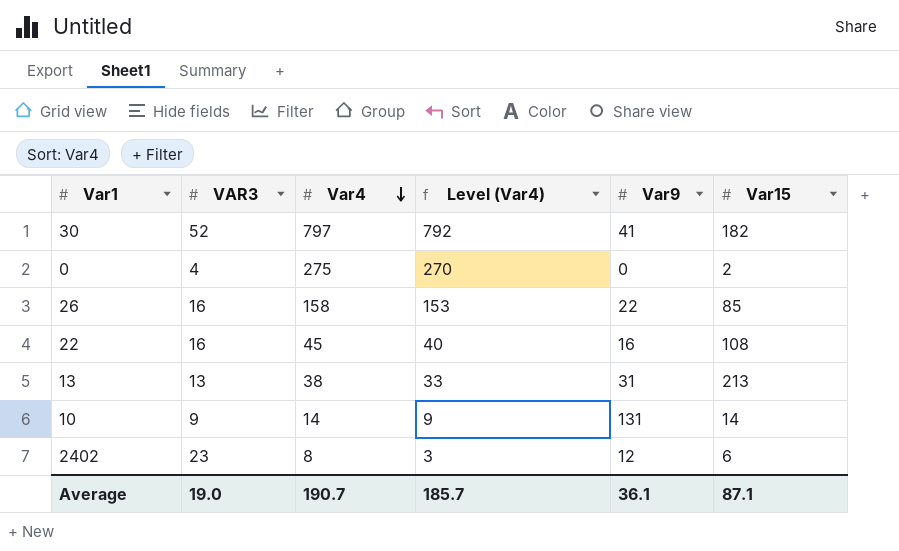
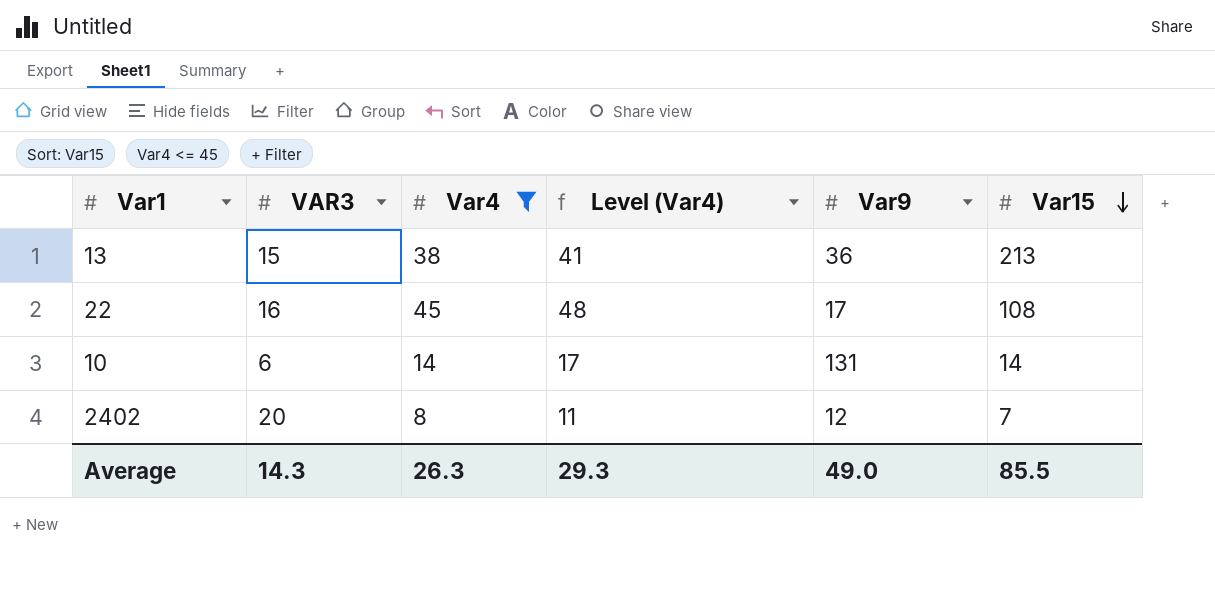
filter: none -> Var4 <= 45
row order: Var4 descending -> Var15 descending
column Level (Var4) | formula: [Var4] - 5 -> [Var4] + 3
13 | VAR3: 13 -> 15
13 | Var9: 31 -> 36
22 | Var9: 16 -> 17
10 | VAR3: 9 -> 6
2402 | VAR3: 23 -> 20
2402 | Var15: 6 -> 7
Average | VAR3: 19.0 -> 14.3
Average | Var4: 190.7 -> 26.3
Average | Level (Var4): 185.7 -> 29.3
Average | Var9: 36.1 -> 49.0
Average | Var15: 87.1 -> 85.5

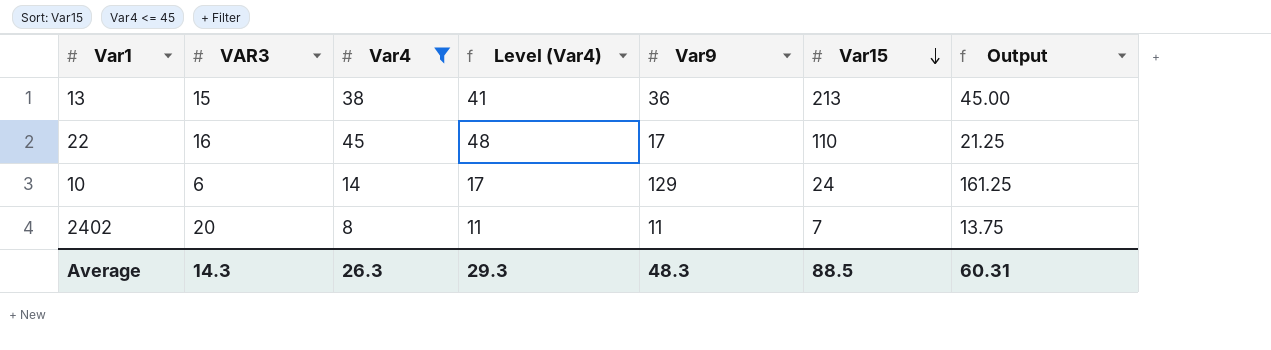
column Output | formula: none -> [Var9] * 1.25
22 | Var15: 108 -> 110
10 | Var9: 131 -> 129
10 | Var15: 14 -> 24
2402 | Var9: 12 -> 11
Average | Var9: 49.0 -> 48.3
Average | Var15: 85.5 -> 88.5

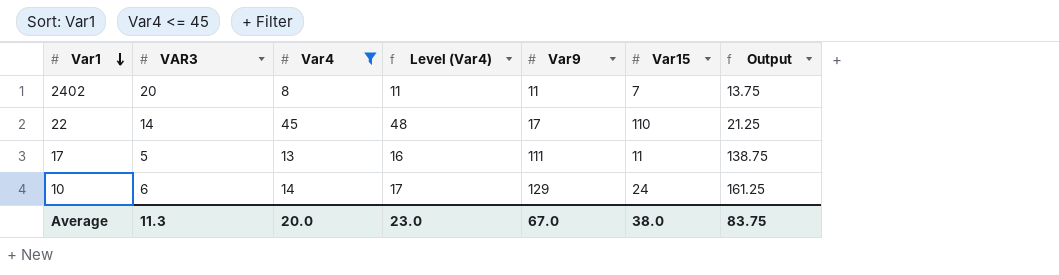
row order: Var15 descending -> Var1 descending
row 13: 15 | 38 | 41 | 36 | 213 | 45.00 -> none
22 | VAR3: 16 -> 14
row 17: none -> 5 | 13 | 16 | 111 | 11 | 138.75
Average | VAR3: 14.3 -> 11.3
Average | Var4: 26.3 -> 20.0
Average | Level (Var4): 29.3 -> 23.0
Average | Var9: 48.3 -> 67.0
Average | Var15: 88.5 -> 38.0
Average | Output: 60.31 -> 83.75

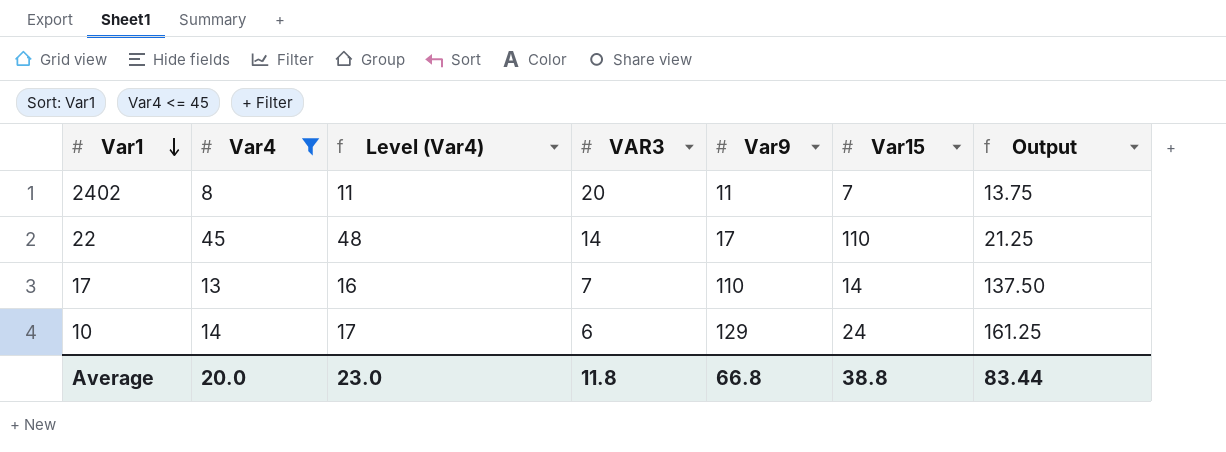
column VAR3 | position: 2 -> 4
17 | VAR3: 5 -> 7
17 | Var9: 111 -> 110
17 | Var15: 11 -> 14
17 | Output: 138.75 -> 137.50
Average | VAR3: 11.3 -> 11.8
Average | Var9: 67.0 -> 66.8
Average | Var15: 38.0 -> 38.8
Average | Output: 83.75 -> 83.44

